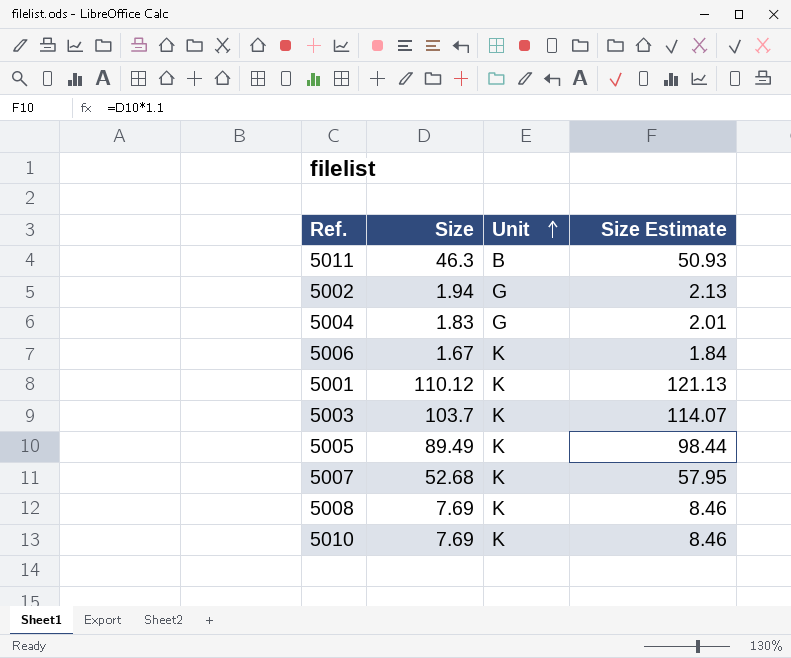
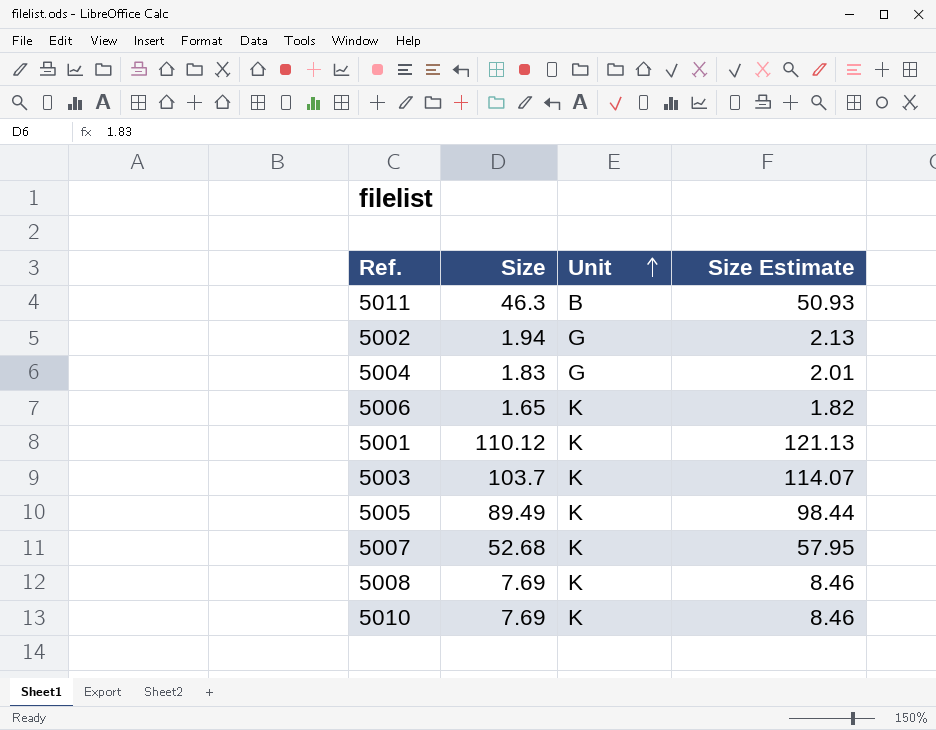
5006 | Size: 1.67 -> 1.65
5006 | Size Estimate: 1.84 -> 1.82

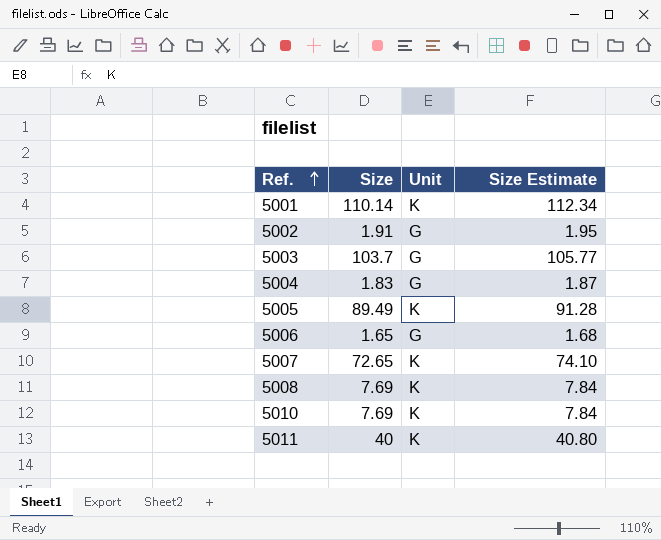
row order: Unit ascending -> Ref. ascending
column Size Estimate | formula: [Size] * 1.1 -> [Size] * 1.02
5001 | Size: 110.12 -> 110.14
5002 | Size: 1.94 -> 1.91
5003 | Unit: K -> G
5006 | Unit: K -> G
5007 | Size: 52.68 -> 72.65
5011 | Size: 46.3 -> 40
5011 | Unit: B -> K

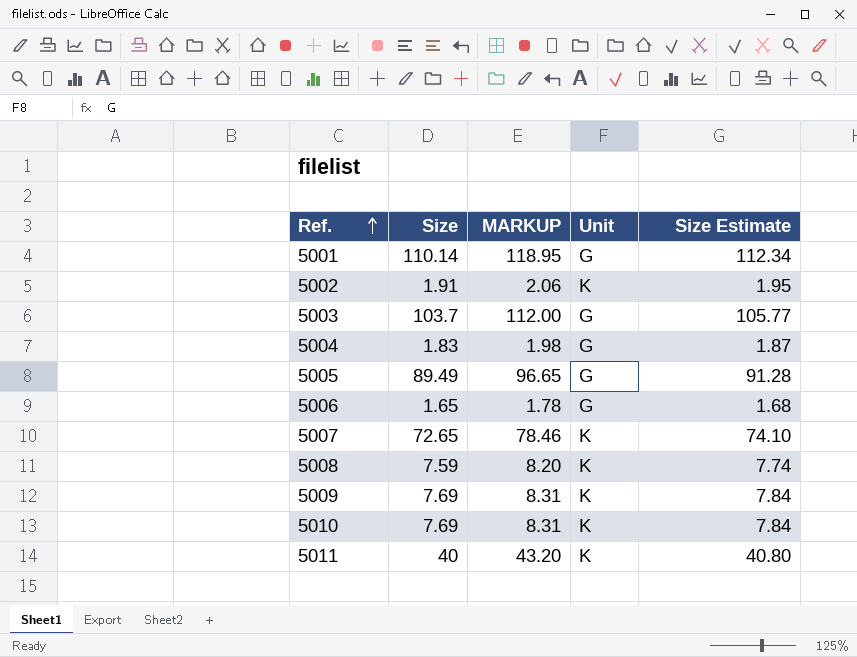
column MARKUP | formula: none -> [Size] * 1.08
5001 | Unit: K -> G
5002 | Unit: G -> K
5005 | Unit: K -> G
5008 | Size: 7.69 -> 7.59
5008 | Size Estimate: 7.84 -> 7.74
row 5009: none -> 7.69 | 8.31 | K | 7.84

